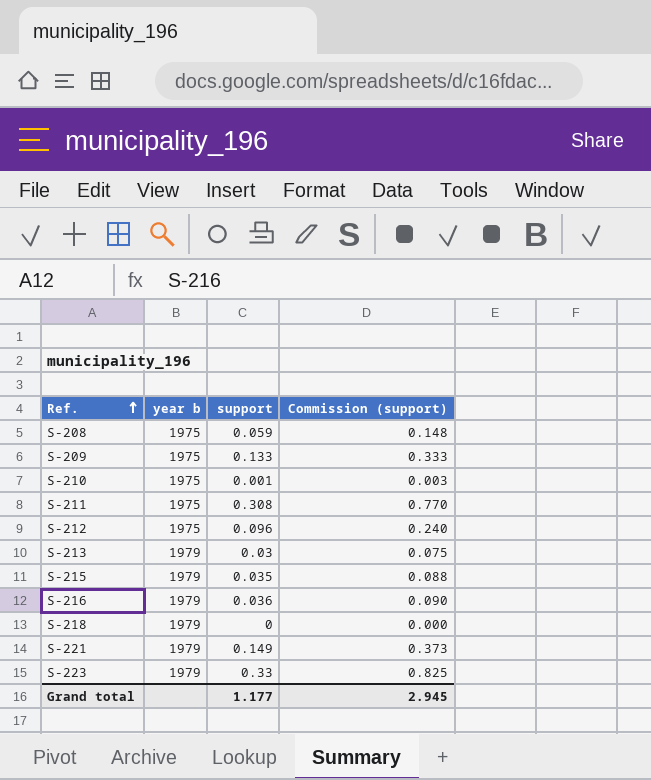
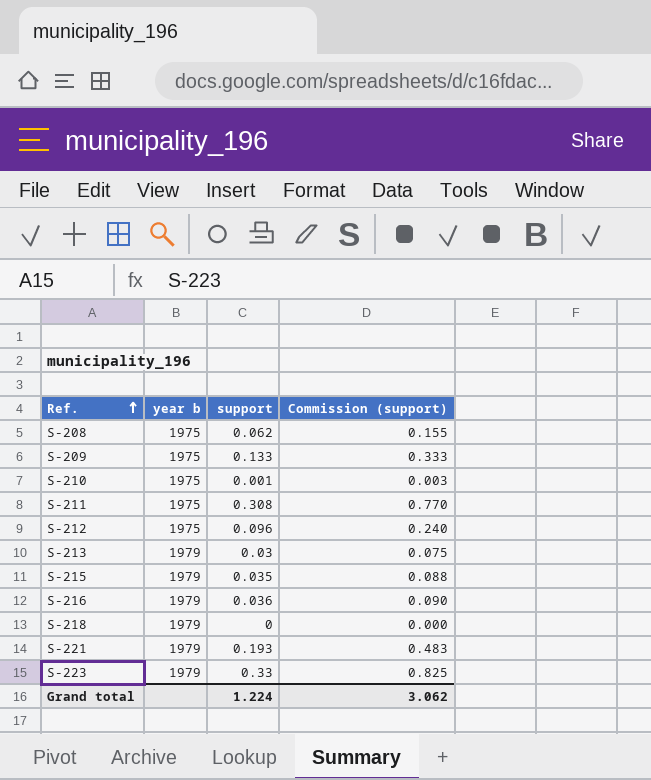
S-208 | support: 0.059 -> 0.062
S-208 | Commission (support): 0.148 -> 0.155
S-221 | support: 0.149 -> 0.193
S-221 | Commission (support): 0.373 -> 0.483
Grand total | support: 1.177 -> 1.224
Grand total | Commission (support): 2.945 -> 3.062

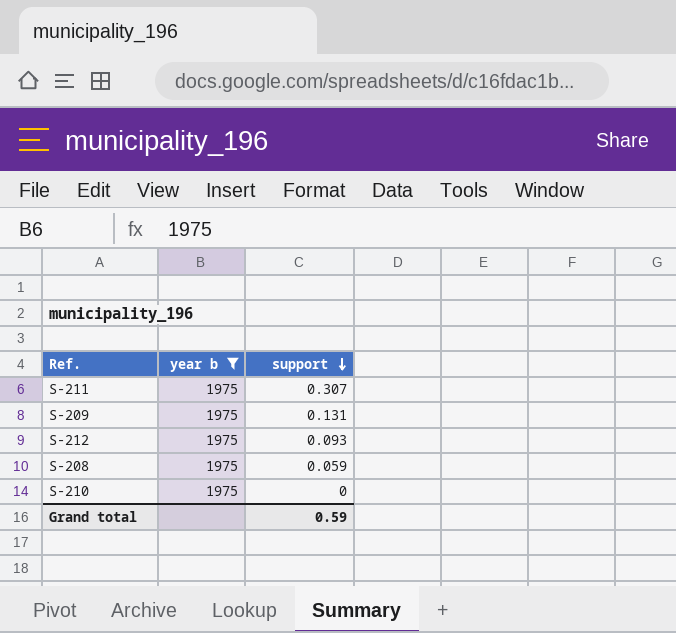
filter: none -> year b = 1975
row order: Ref. ascending -> support descending
column Commission (support) | formula: [support] * 2.5 -> none
S-211 | support: 0.308 -> 0.307
S-209 | support: 0.133 -> 0.131
S-212 | support: 0.096 -> 0.093
S-208 | support: 0.062 -> 0.059
S-210 | support: 0.001 -> 0
Grand total | support: 1.224 -> 0.59

